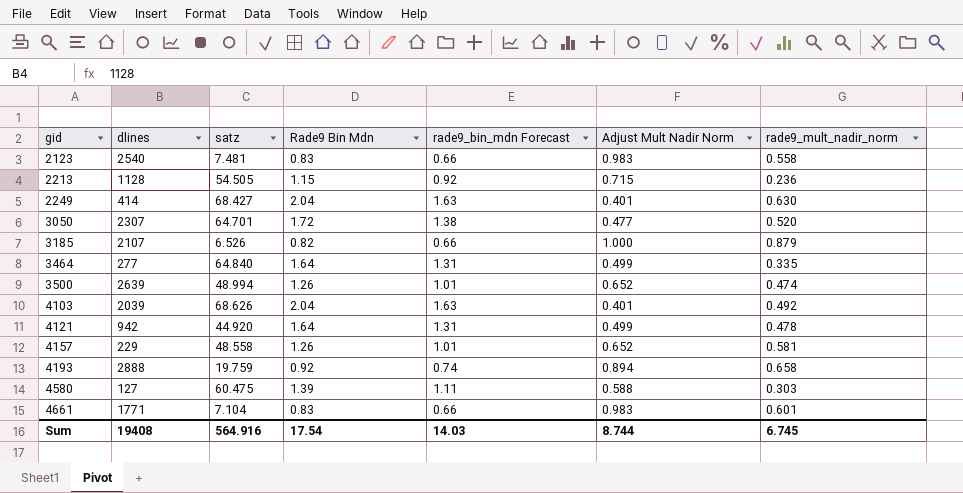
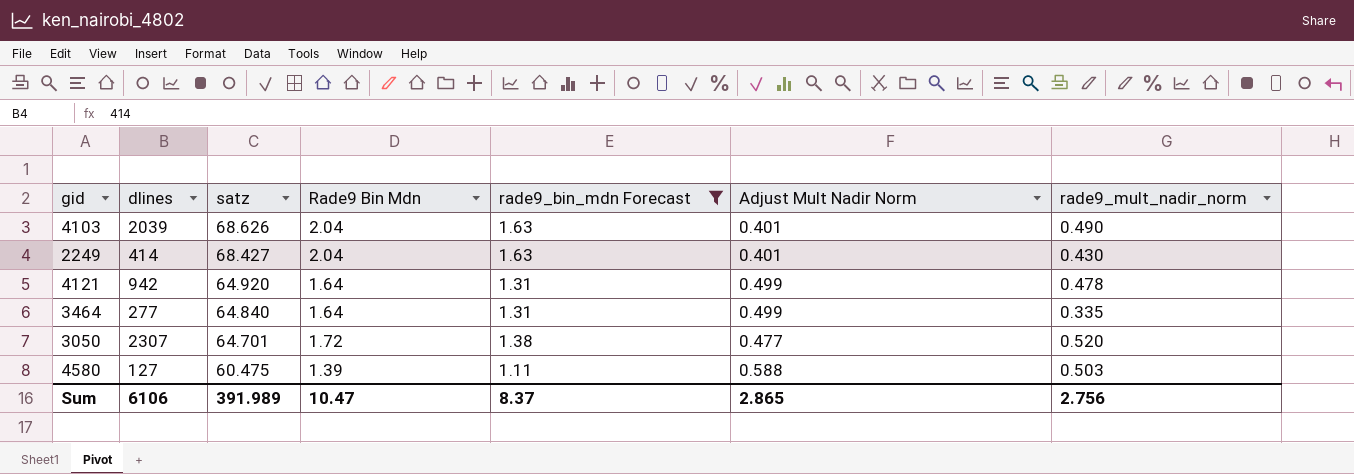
filter: none -> rade9_bin_mdn Forecast >= 1.11
row order: gid ascending -> satz descending
4103 | rade9_mult_nadir_norm: 0.492 -> 0.490
2249 | rade9_mult_nadir_norm: 0.630 -> 0.430
4121 | satz: 44.920 -> 64.920
4580 | rade9_mult_nadir_norm: 0.303 -> 0.503
Sum | dlines: 19408 -> 6106
Sum | satz: 564.916 -> 391.989
Sum | Rade9 Bin Mdn: 17.54 -> 10.47
Sum | rade9_bin_mdn Forecast: 14.03 -> 8.37
Sum | Adjust Mult Nadir Norm: 8.744 -> 2.865
Sum | rade9_mult_nadir_norm: 6.745 -> 2.756

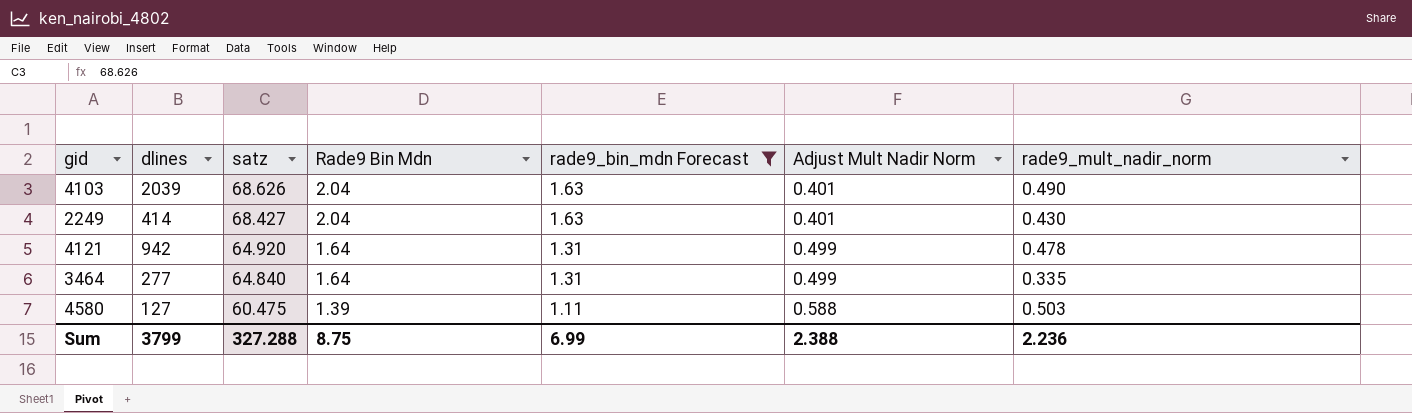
row 3050: 2307 | 64.701 | 1.72 | 1.38 | 0.477 | 0.520 -> none
Sum | dlines: 6106 -> 3799
Sum | satz: 391.989 -> 327.288
Sum | Rade9 Bin Mdn: 10.47 -> 8.75
Sum | rade9_bin_mdn Forecast: 8.37 -> 6.99
Sum | Adjust Mult Nadir Norm: 2.865 -> 2.388
Sum | rade9_mult_nadir_norm: 2.756 -> 2.236

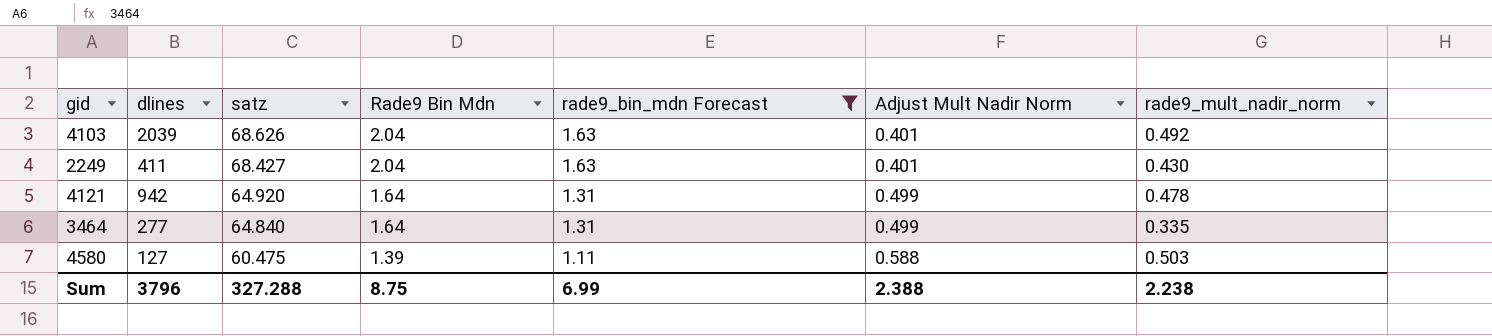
4103 | rade9_mult_nadir_norm: 0.490 -> 0.492
2249 | dlines: 414 -> 411
Sum | dlines: 3799 -> 3796
Sum | rade9_mult_nadir_norm: 2.236 -> 2.238

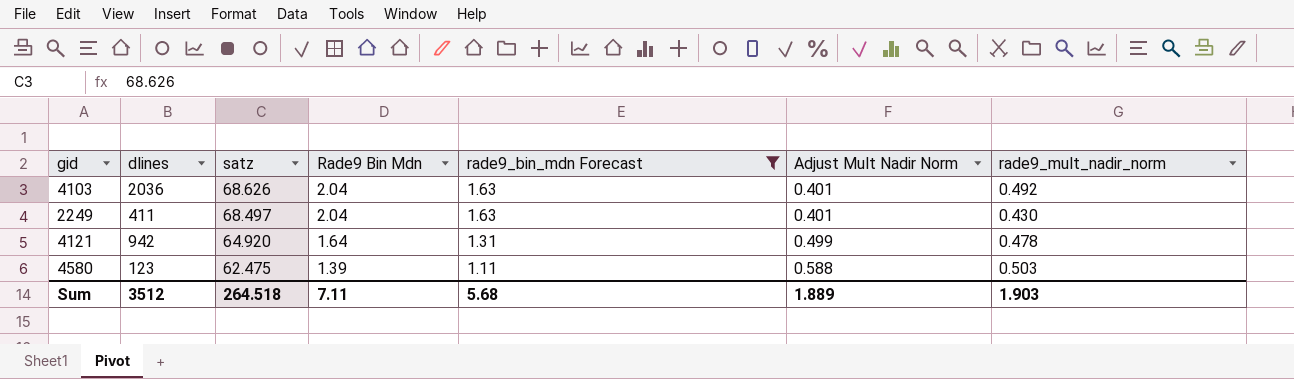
row 3464: 277 | 64.840 | 1.64 | 1.31 | 0.499 | 0.335 -> none
4103 | dlines: 2039 -> 2036
2249 | satz: 68.427 -> 68.497
4580 | dlines: 127 -> 123
4580 | satz: 60.475 -> 62.475
Sum | dlines: 3796 -> 3512
Sum | satz: 327.288 -> 264.518
Sum | Rade9 Bin Mdn: 8.75 -> 7.11
Sum | rade9_bin_mdn Forecast: 6.99 -> 5.68
Sum | Adjust Mult Nadir Norm: 2.388 -> 1.889
Sum | rade9_mult_nadir_norm: 2.238 -> 1.903

